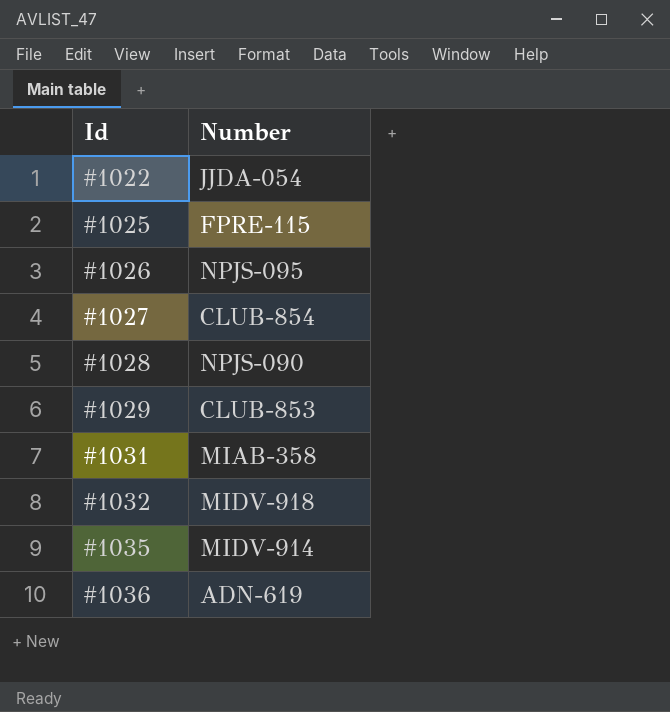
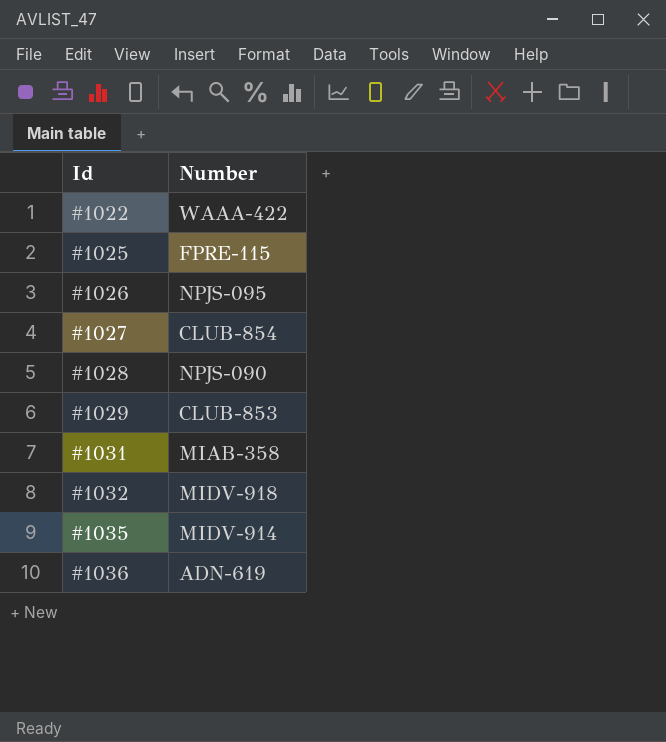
#1022 | Number: JJDA-054 -> WAAA-422

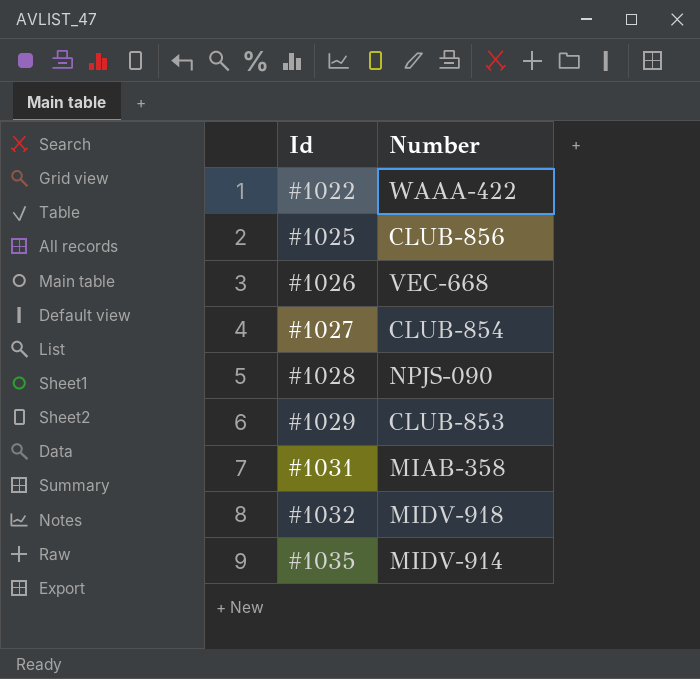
row #1036: ADN-619 -> none
#1025 | Number: FPRE-115 -> CLUB-856
#1026 | Number: NPJS-095 -> VEC-668

